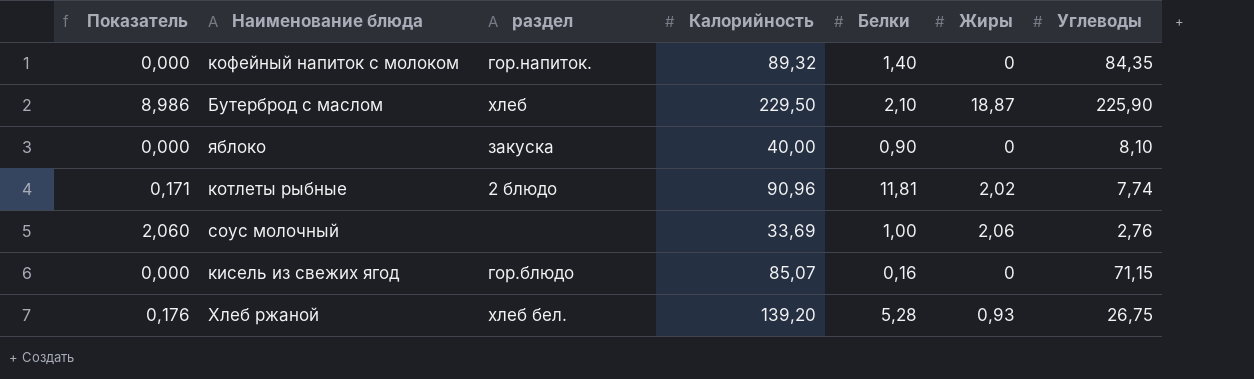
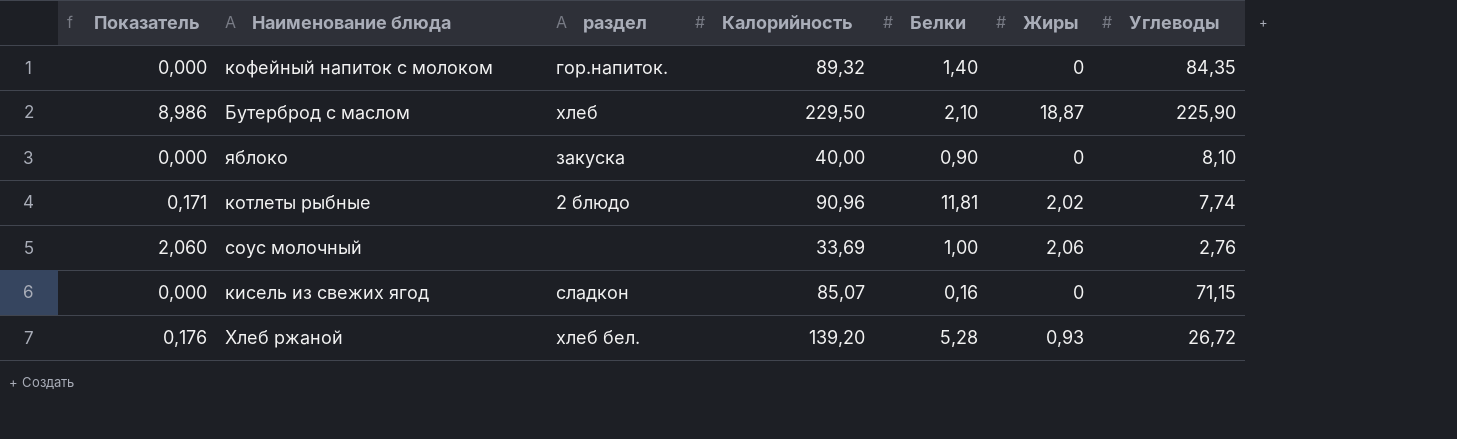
кисель из свежих ягод | раздел: гор.блюдо -> сладкон
Хлеб ржаной | Углеводы: 26,75 -> 26,72

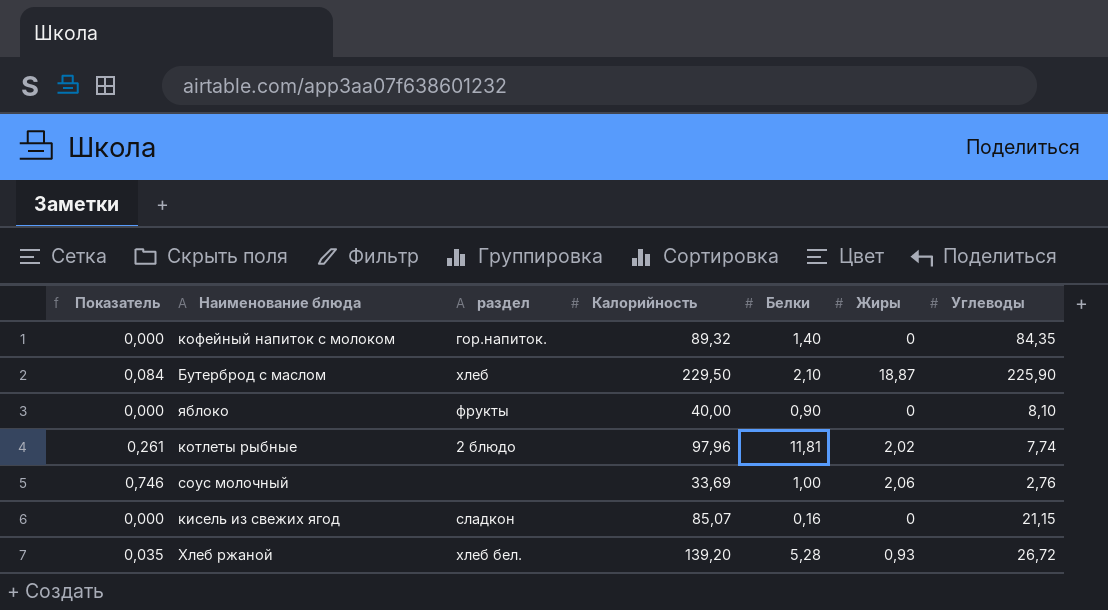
column Показатель | formula: [Жиры] / [Белки] -> [Жиры] / [Углеводы]
яблоко | раздел: закуска -> фрукты
котлеты рыбные | Калорийность: 90,96 -> 97,96
кисель из свежих ягод | Углеводы: 71,15 -> 21,15

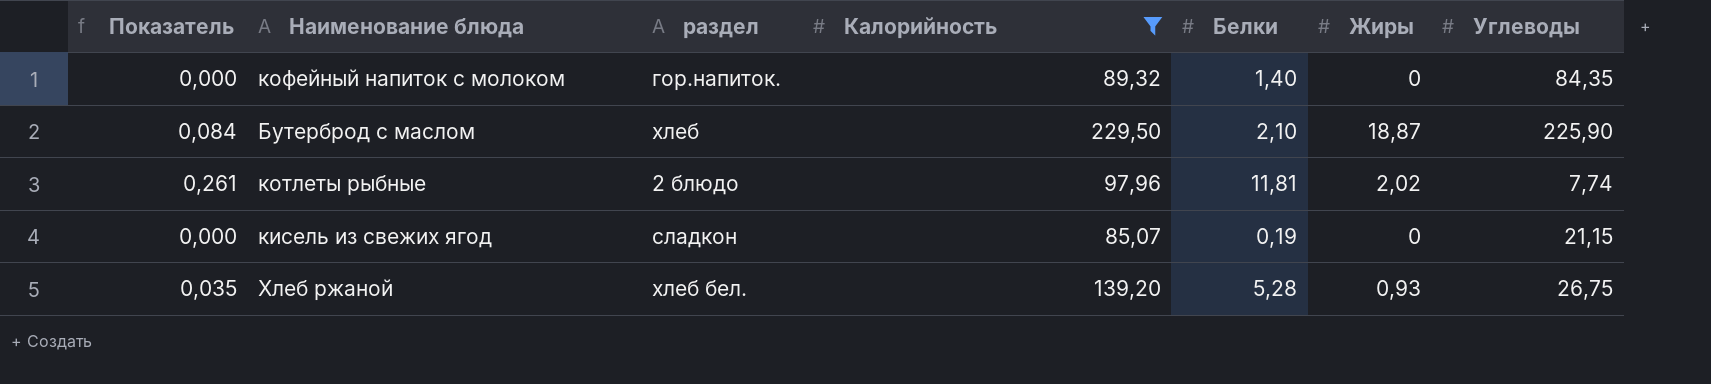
filter: none -> Калорийность >= 85,07
кисель из свежих ягод | Белки: 0,16 -> 0,19
Хлеб ржаной | Углеводы: 26,72 -> 26,75

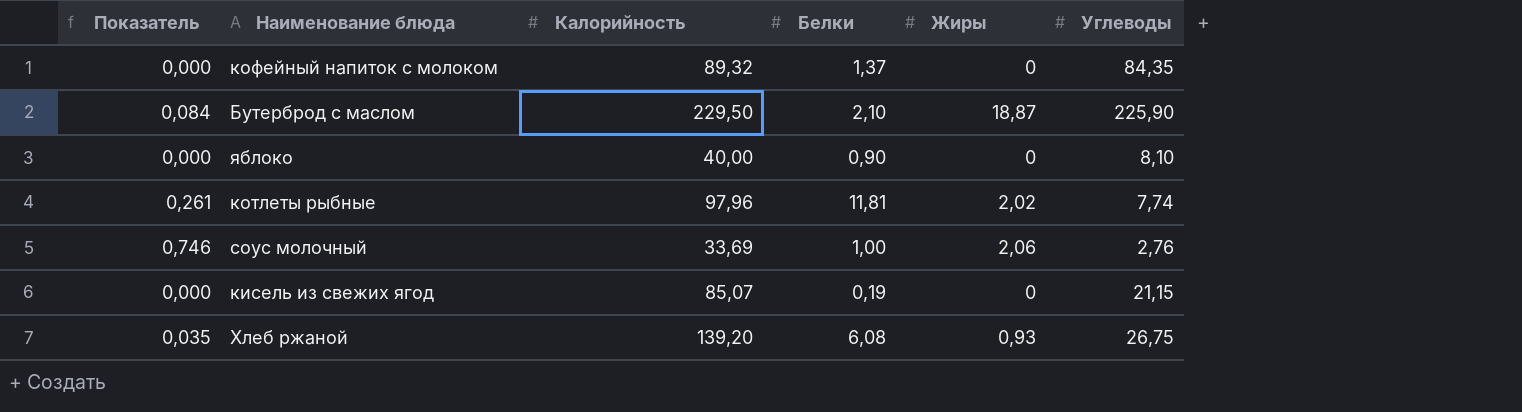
filter: Калорийность >= 85,07 -> none
column раздел | position: 3 -> none
кофейный напиток с молоком | Белки: 1,40 -> 1,37
Хлеб ржаной | Белки: 5,28 -> 6,08

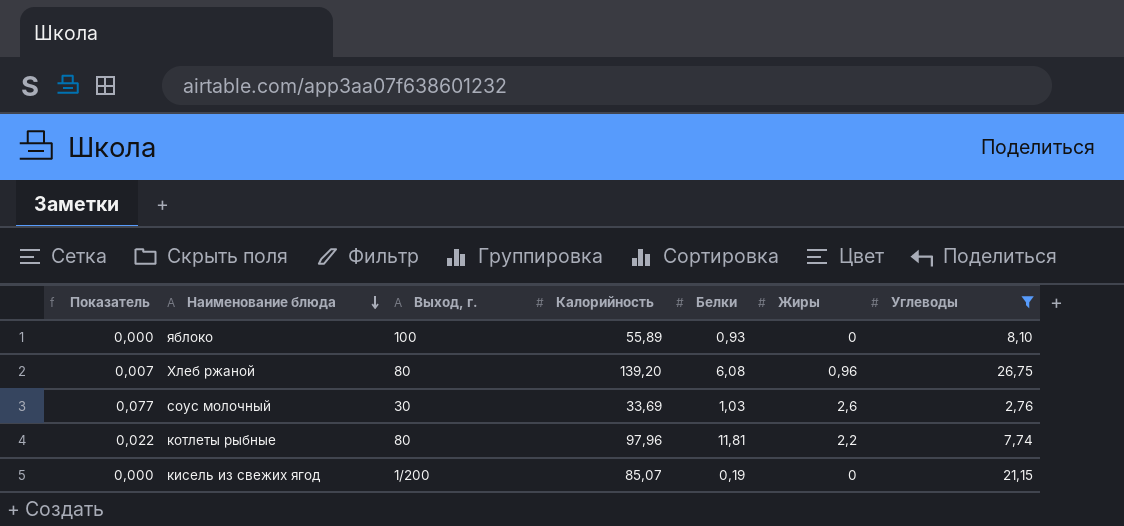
filter: none -> Углеводы <= 26,75
row order: none -> Наименование блюда descending
column Показатель | formula: [Жиры] / [Углеводы] -> [Жиры] / [Калорийность]
column Выход, г. | position: none -> 3
яблоко | Калорийность: 40,00 -> 55,89
яблоко | Белки: 0,90 -> 0,93
Хлеб ржаной | Жиры: 0,93 -> 0,96
соус молочный | Белки: 1,00 -> 1,03
соус молочный | Жиры: 2,06 -> 2,6
котлеты рыбные | Жиры: 2,02 -> 2,2

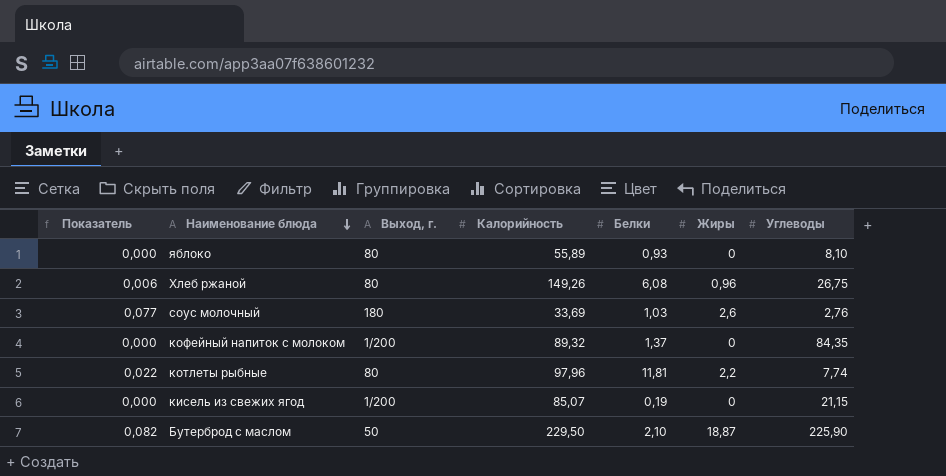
filter: Углеводы <= 26,75 -> none
яблоко | Выход, г.: 100 -> 80
Хлеб ржаной | Показатель: 0,007 -> 0,006
Хлеб ржаной | Калорийность: 139,20 -> 149,26
соус молочный | Выход, г.: 30 -> 180

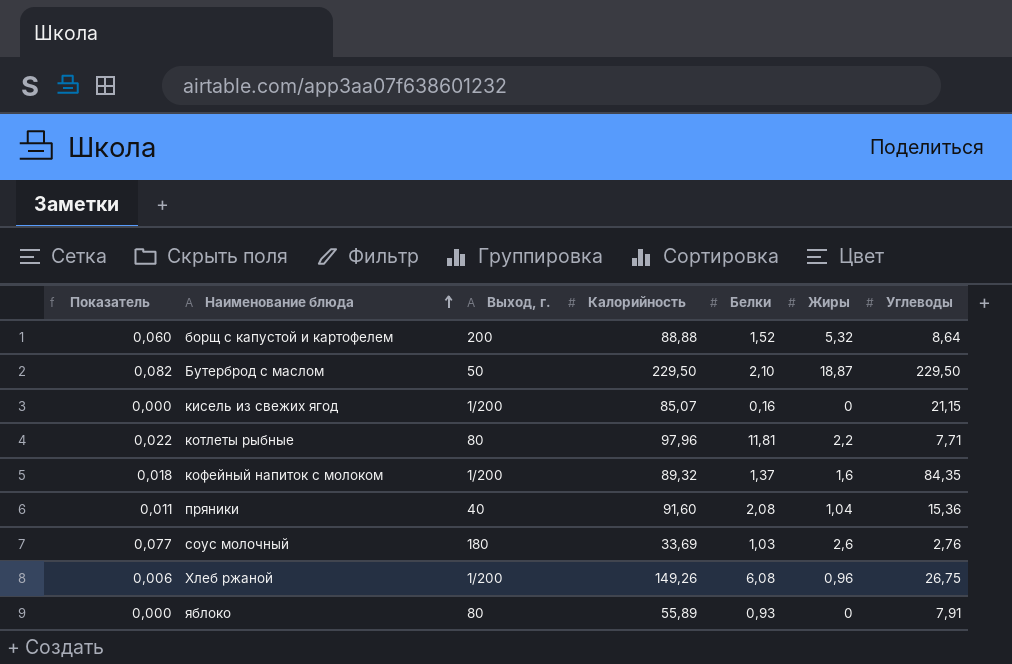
row order: Наименование блюда descending -> Наименование блюда ascending
row борщ с капустой и картофелем: none -> 0,060 | 200 | 88,88 | 1,52 | 5,32 | 8,64
Бутерброд с маслом | Углеводы: 225,90 -> 229,50
кисель из свежих ягод | Белки: 0,19 -> 0,16
котлеты рыбные | Углеводы: 7,74 -> 7,71
кофейный напиток с молоком | Показатель: 0,000 -> 0,018
кофейный напиток с молоком | Жиры: 0 -> 1,6
row пряники: none -> 0,011 | 40 | 91,60 | 2,08 | 1,04 | 15,36
Хлеб ржаной | Выход, г.: 80 -> 1/200
яблоко | Углеводы: 8,10 -> 7,91

